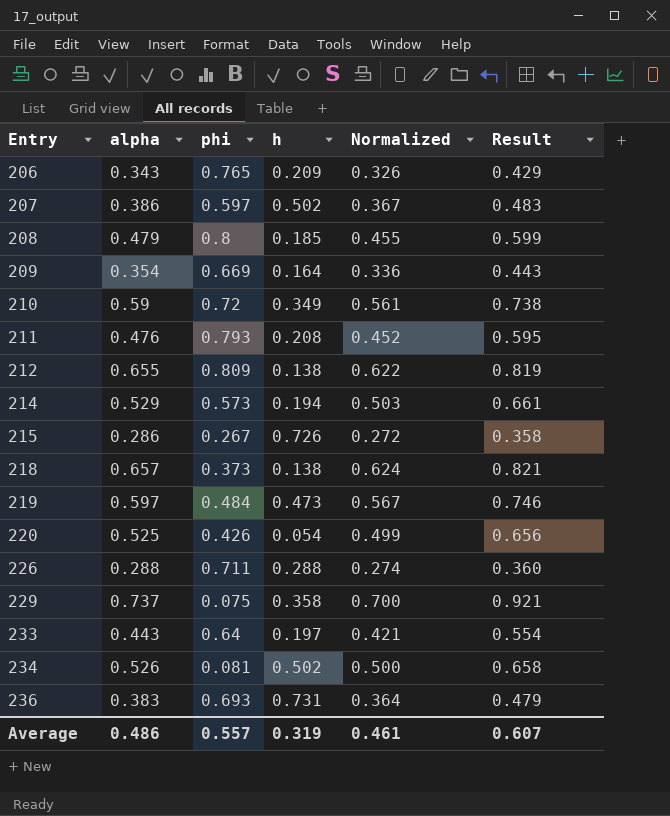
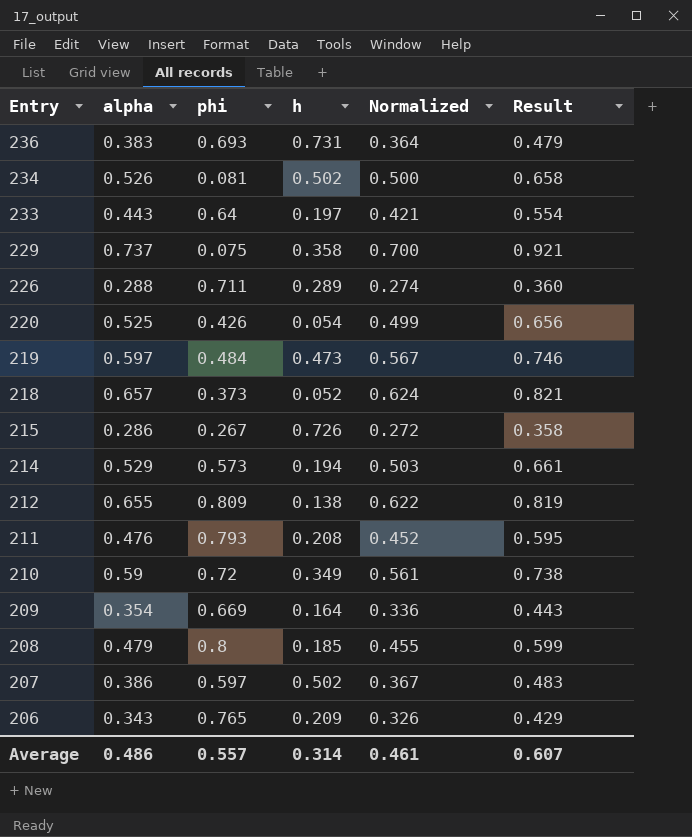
row order: Entry ascending -> Entry descending
226 | h: 0.288 -> 0.289
218 | h: 0.138 -> 0.052
Average | h: 0.319 -> 0.314

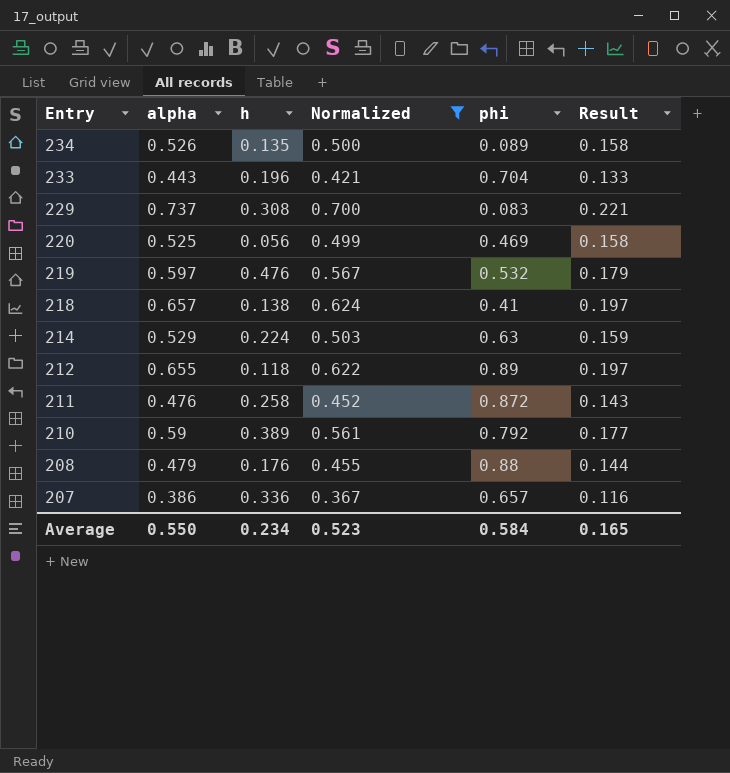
filter: none -> Normalized >= 0.367
column phi | position: 3 -> 5
column Result | formula: [alpha] * 1.25 -> [alpha] * 0.3
234 | h: 0.502 -> 0.135
234 | phi: 0.081 -> 0.089
233 | h: 0.197 -> 0.196
233 | phi: 0.64 -> 0.704
229 | h: 0.358 -> 0.308
229 | phi: 0.075 -> 0.083
220 | h: 0.054 -> 0.056
220 | phi: 0.426 -> 0.469
219 | h: 0.473 -> 0.476
219 | phi: 0.484 -> 0.532
218 | h: 0.052 -> 0.138
218 | phi: 0.373 -> 0.41
214 | h: 0.194 -> 0.224
214 | phi: 0.573 -> 0.63
212 | h: 0.138 -> 0.118
212 | phi: 0.809 -> 0.89
211 | h: 0.208 -> 0.258
211 | phi: 0.793 -> 0.872
210 | h: 0.349 -> 0.389
210 | phi: 0.72 -> 0.792
208 | h: 0.185 -> 0.176
208 | phi: 0.8 -> 0.88
207 | h: 0.502 -> 0.336
207 | phi: 0.597 -> 0.657
Average | alpha: 0.486 -> 0.550
Average | h: 0.314 -> 0.234
Average | Normalized: 0.461 -> 0.523
Average | phi: 0.557 -> 0.584
Average | Result: 0.607 -> 0.165

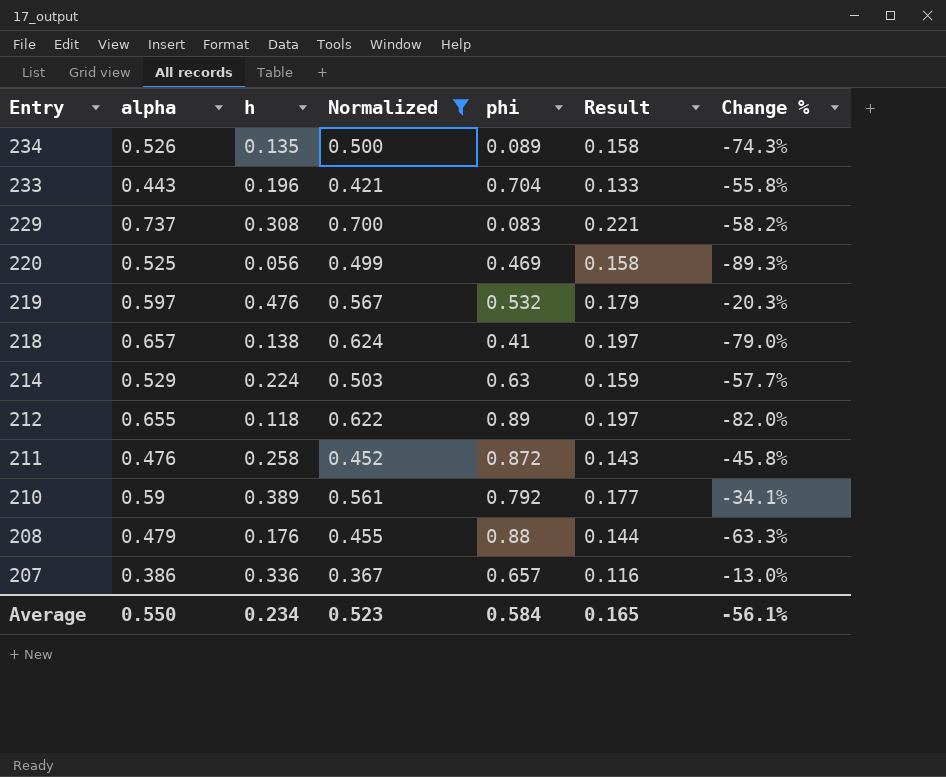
column Change % | formula: none -> ([h] - [alpha]) / [alpha]

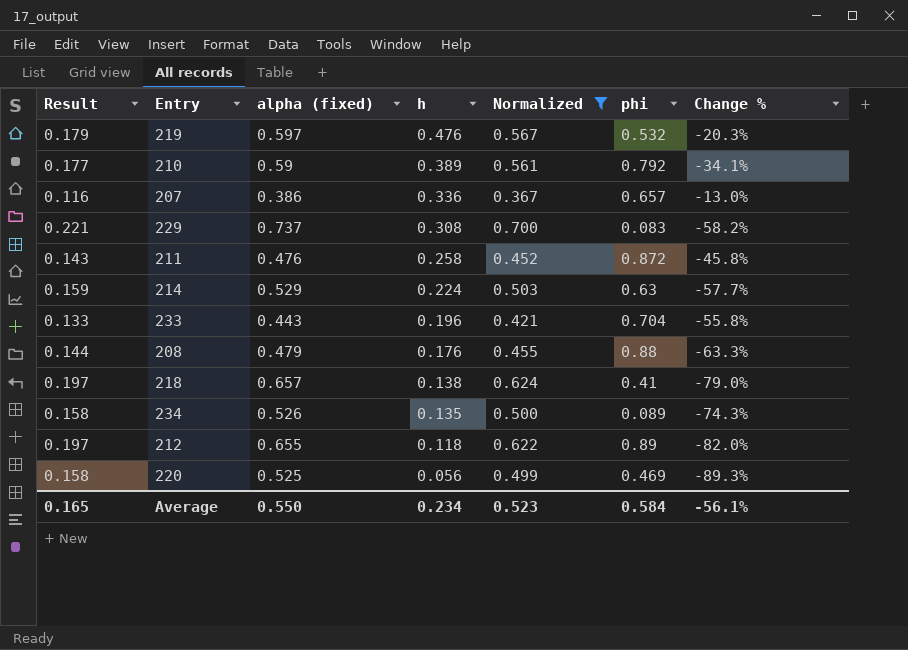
row order: Entry descending -> h descending
column Result | position: 6 -> 1
column name: alpha -> alpha (fixed)

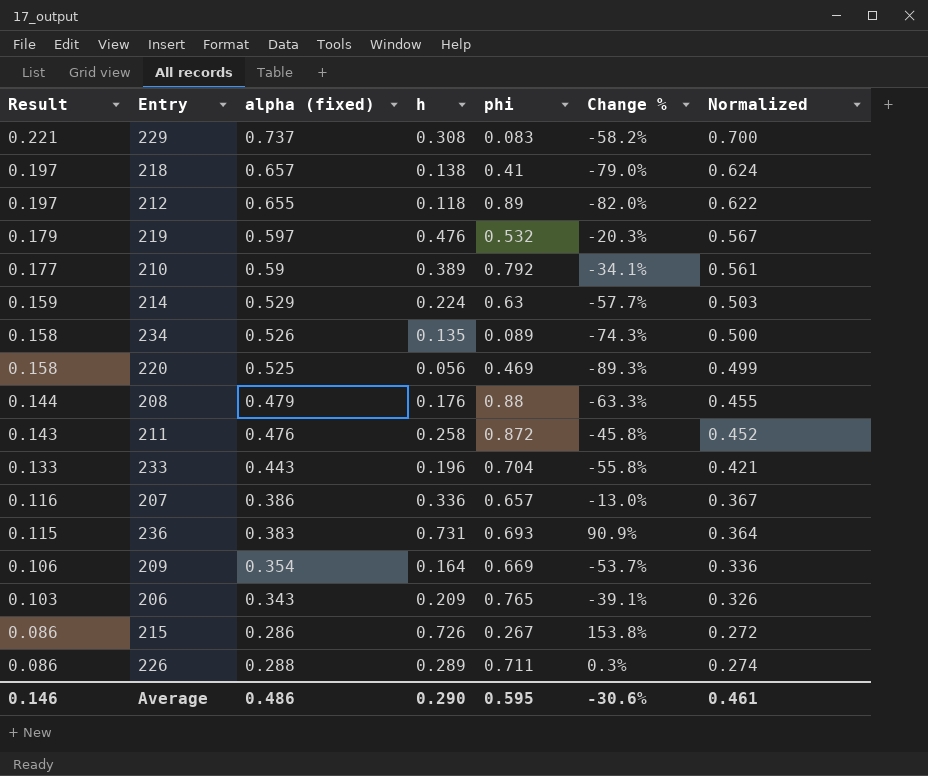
filter: Normalized >= 0.367 -> none
row order: h descending -> Result descending
column Normalized | position: 5 -> 7
Average | Result: 0.165 -> 0.146
Average | alpha (fixed): 0.550 -> 0.486
Average | h: 0.234 -> 0.290
Average | phi: 0.584 -> 0.595
Average | Change %: -56.1% -> -30.6%
Average | Normalized: 0.523 -> 0.461

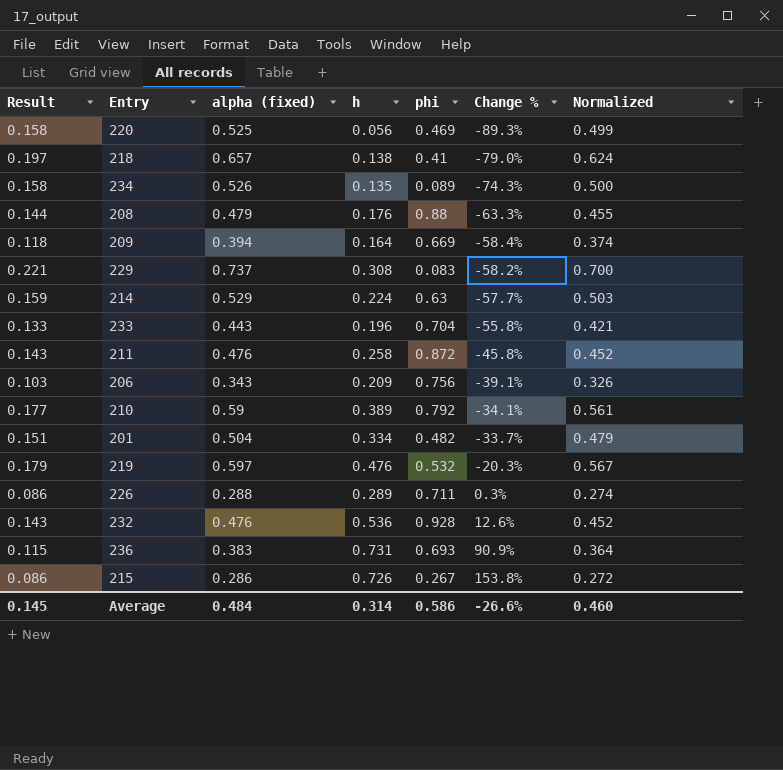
row order: Result descending -> Change % ascending
row 212: 0.197 | 0.655 | 0.118 | 0.89 | -82.0% | 0.622 -> none
row 207: 0.116 | 0.386 | 0.336 | 0.657 | -13.0% | 0.367 -> none
209 | Result: 0.106 -> 0.118
209 | alpha (fixed): 0.354 -> 0.394
209 | Change %: -53.7% -> -58.4%
209 | Normalized: 0.336 -> 0.374
206 | phi: 0.765 -> 0.756
row 201: none -> 0.151 | 0.504 | 0.334 | 0.482 | -33.7% | 0.479
row 232: none -> 0.143 | 0.476 | 0.536 | 0.928 | 12.6% | 0.452
Average | Result: 0.146 -> 0.145
Average | alpha (fixed): 0.486 -> 0.484
Average | h: 0.290 -> 0.314
Average | phi: 0.595 -> 0.586
Average | Change %: -30.6% -> -26.6%
Average | Normalized: 0.461 -> 0.460

